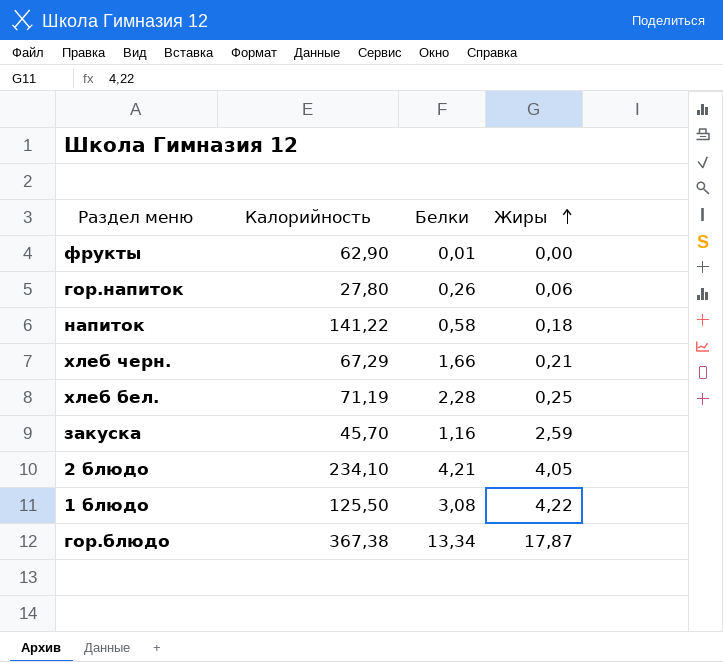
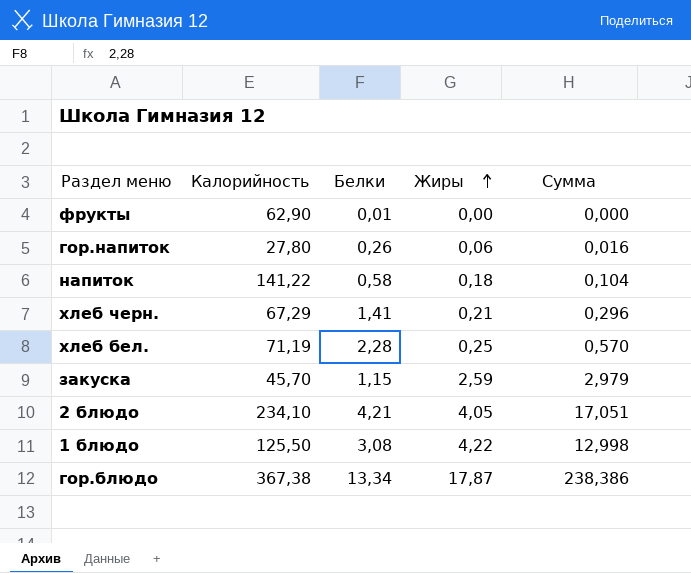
column Сумма | formula: none -> [Белки] * [Жиры]
хлеб черн. | Белки: 1,66 -> 1,41
закуска | Белки: 1,16 -> 1,15

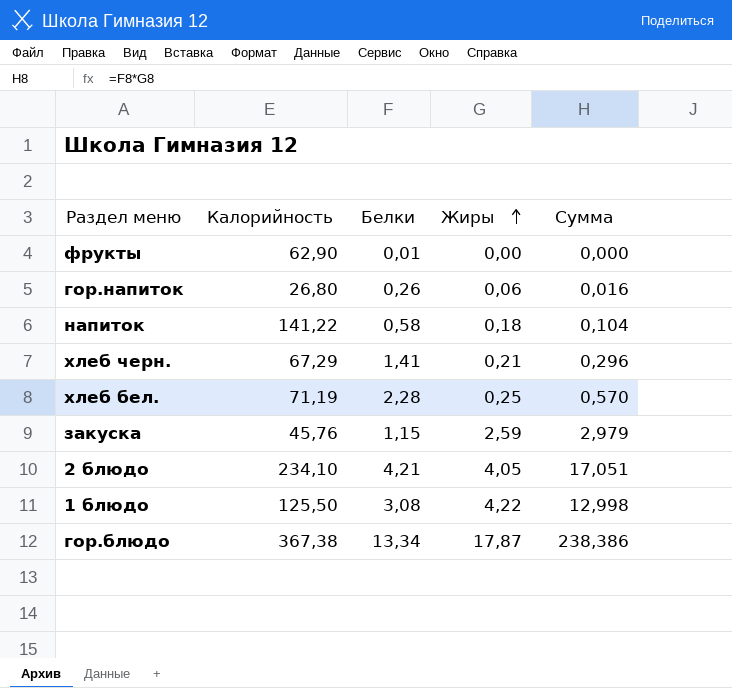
гор.напиток | Калорийность: 27,80 -> 26,80
закуска | Калорийность: 45,70 -> 45,76

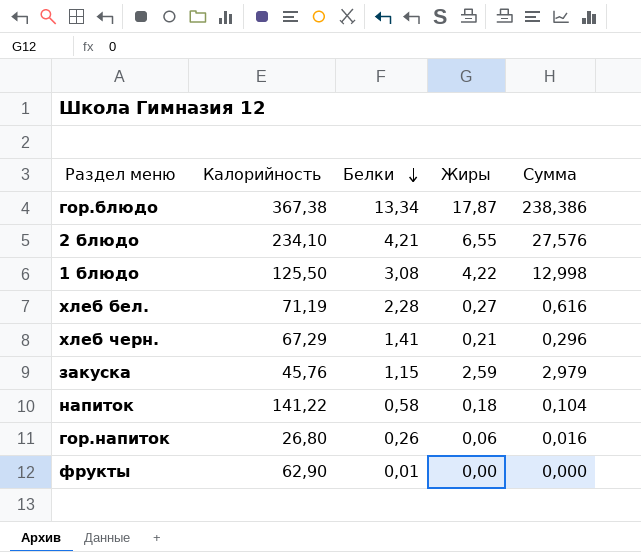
row order: Жиры ascending -> Белки descending
2 блюдо | Жиры: 4,05 -> 6,55
2 блюдо | Сумма: 17,051 -> 27,576
хлеб бел. | Жиры: 0,25 -> 0,27
хлеб бел. | Сумма: 0,570 -> 0,616

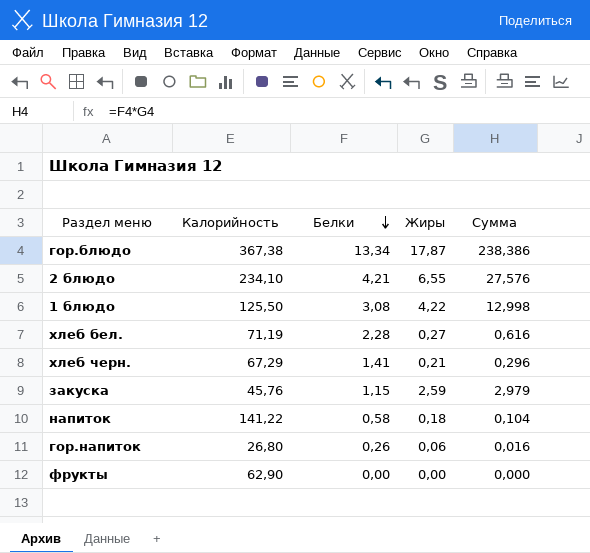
фрукты | Белки: 0,01 -> 0,00

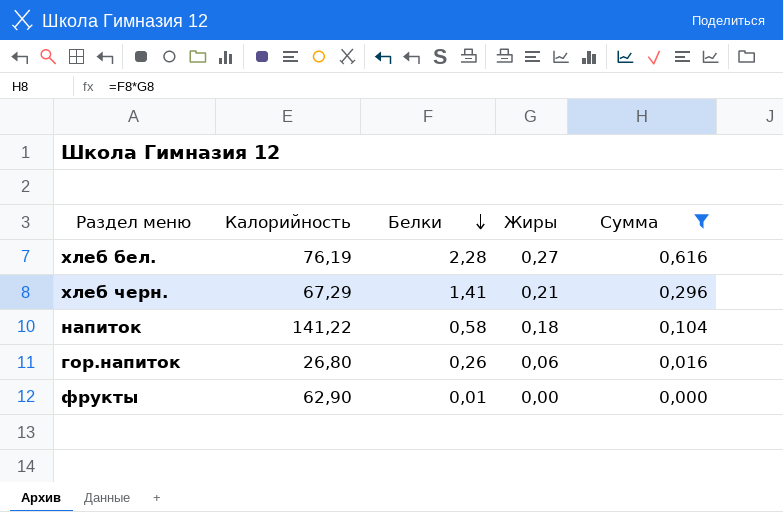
filter: none -> Сумма <= 0,616
хлеб бел. | Калорийность: 71,19 -> 76,19
фрукты | Белки: 0,00 -> 0,01

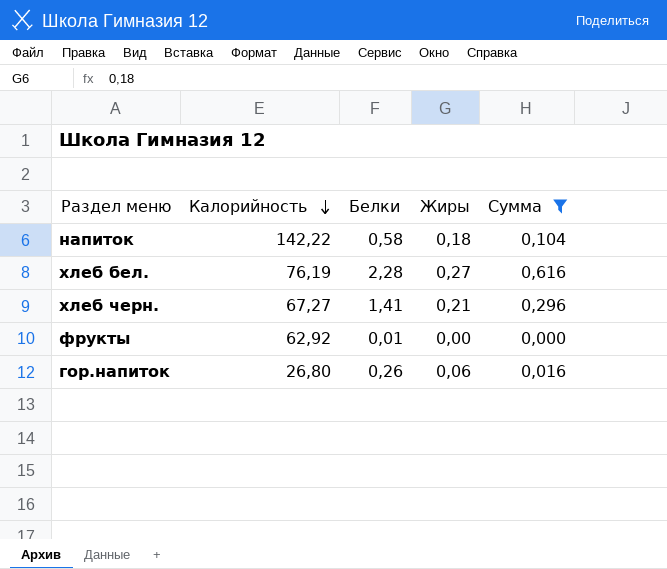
row order: Белки descending -> Калорийность descending
напиток | Калорийность: 141,22 -> 142,22
хлеб черн. | Калорийность: 67,29 -> 67,27
фрукты | Калорийность: 62,90 -> 62,92

